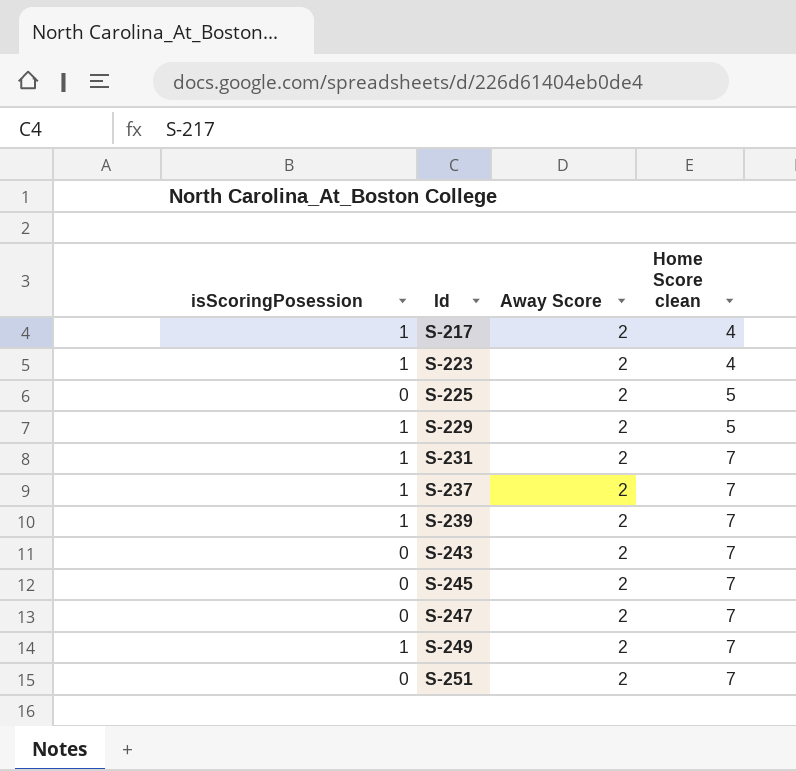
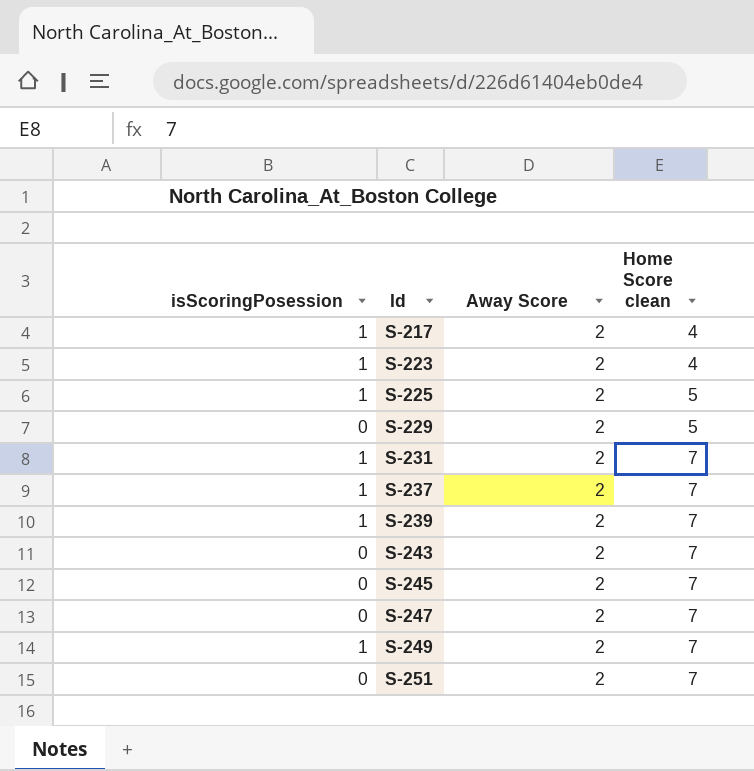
S-225 | isScoringPosession: 0 -> 1
S-229 | isScoringPosession: 1 -> 0

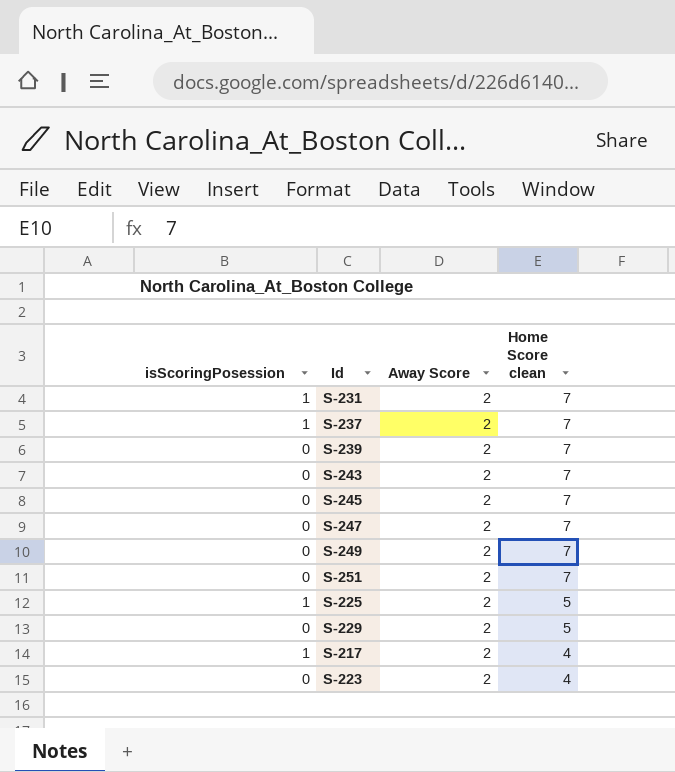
row order: Id ascending -> Home Score clean descending
S-239 | isScoringPosession: 1 -> 0
S-249 | isScoringPosession: 1 -> 0
S-223 | isScoringPosession: 1 -> 0

